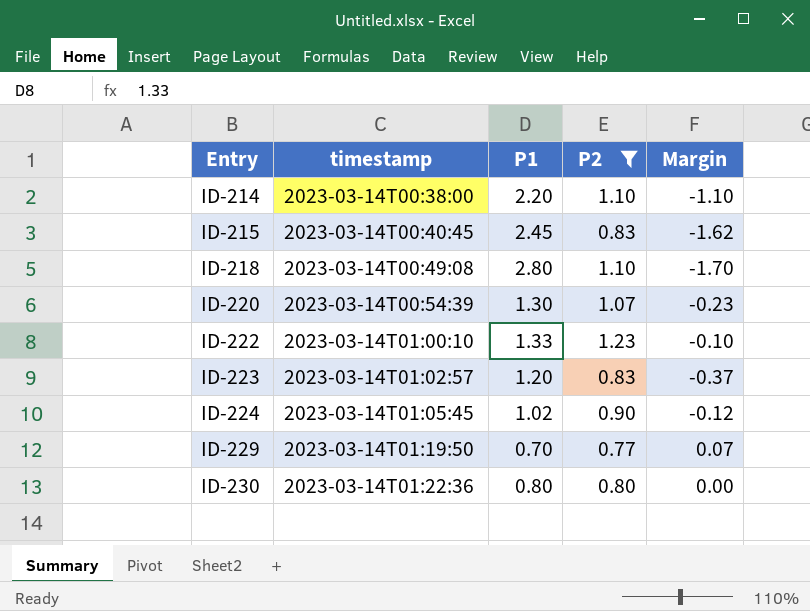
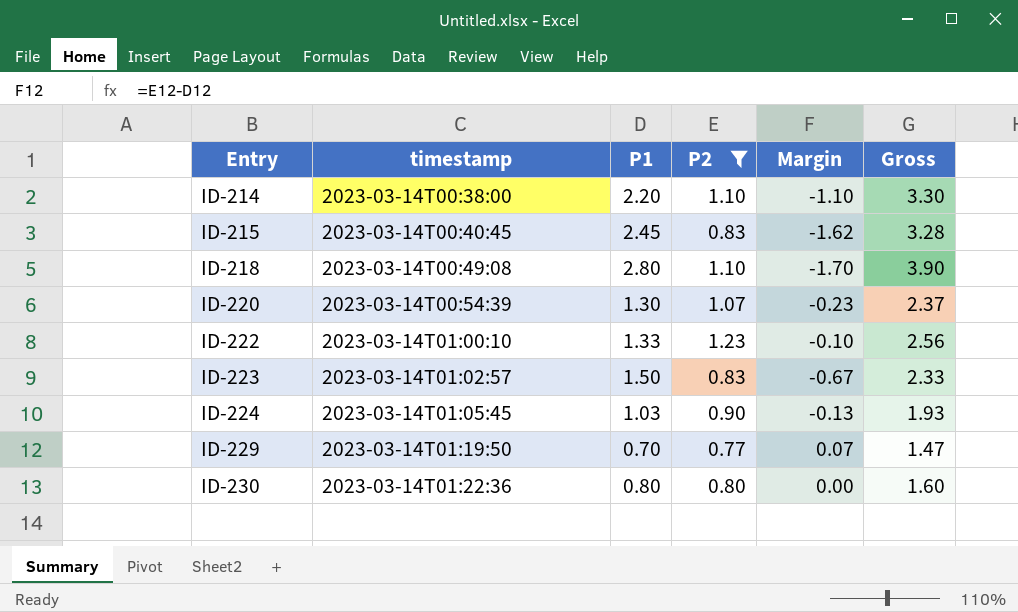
column Gross | formula: none -> [P1] + [P2]
ID-223 | P1: 1.20 -> 1.50
ID-223 | Margin: -0.37 -> -0.67
ID-224 | P1: 1.02 -> 1.03
ID-224 | Margin: -0.12 -> -0.13

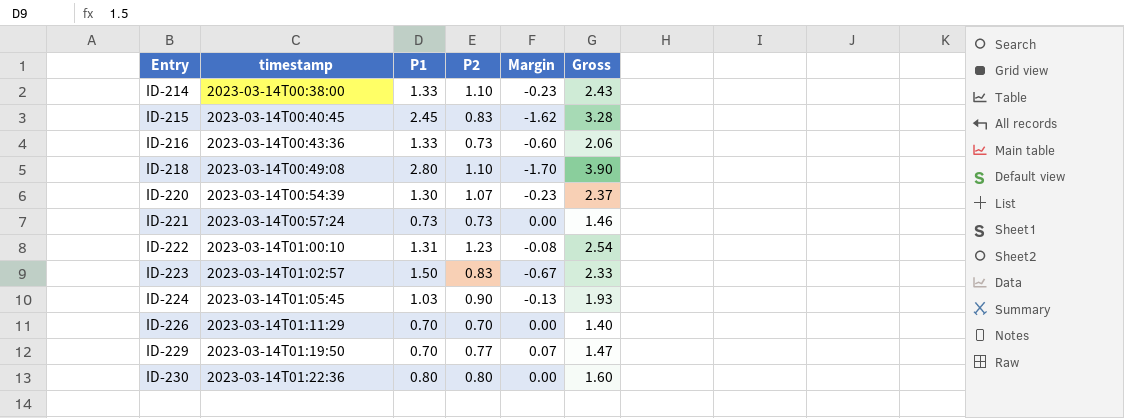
filter: P2 >= 0.77 -> none
ID-214 | P1: 2.20 -> 1.33
ID-214 | Margin: -1.10 -> -0.23
ID-214 | Gross: 3.30 -> 2.43
ID-222 | P1: 1.33 -> 1.31
ID-222 | Margin: -0.10 -> -0.08
ID-222 | Gross: 2.56 -> 2.54

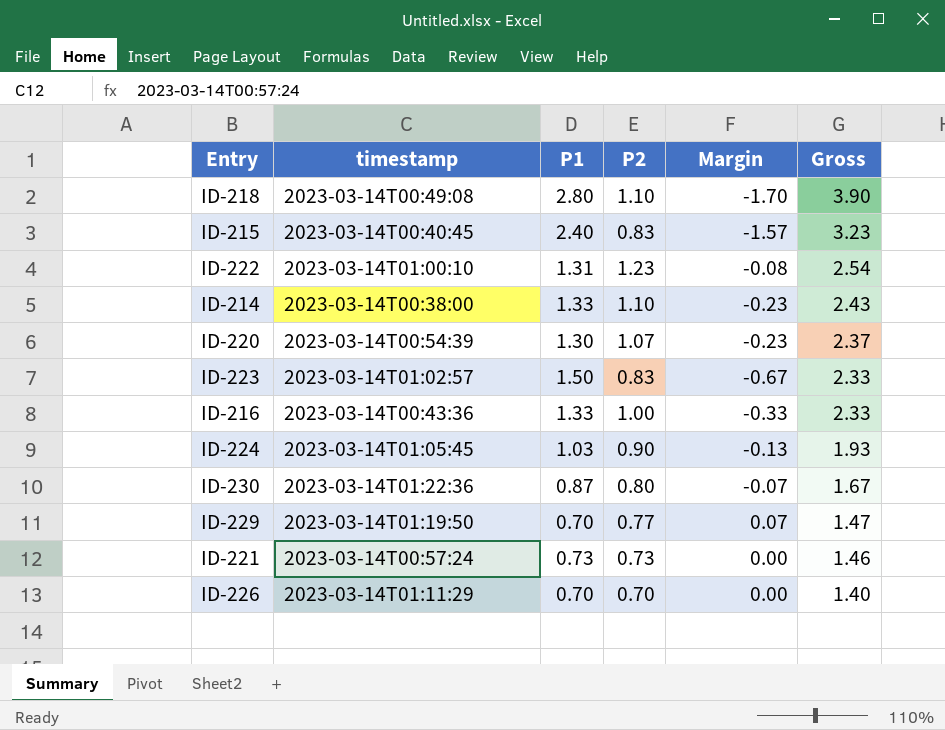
row order: Entry ascending -> Gross descending
ID-215 | P1: 2.45 -> 2.40
ID-215 | Margin: -1.62 -> -1.57
ID-215 | Gross: 3.28 -> 3.23
ID-216 | P2: 0.73 -> 1.00
ID-216 | Margin: -0.60 -> -0.33
ID-216 | Gross: 2.06 -> 2.33
ID-230 | P1: 0.80 -> 0.87
ID-230 | Margin: 0.00 -> -0.07
ID-230 | Gross: 1.60 -> 1.67

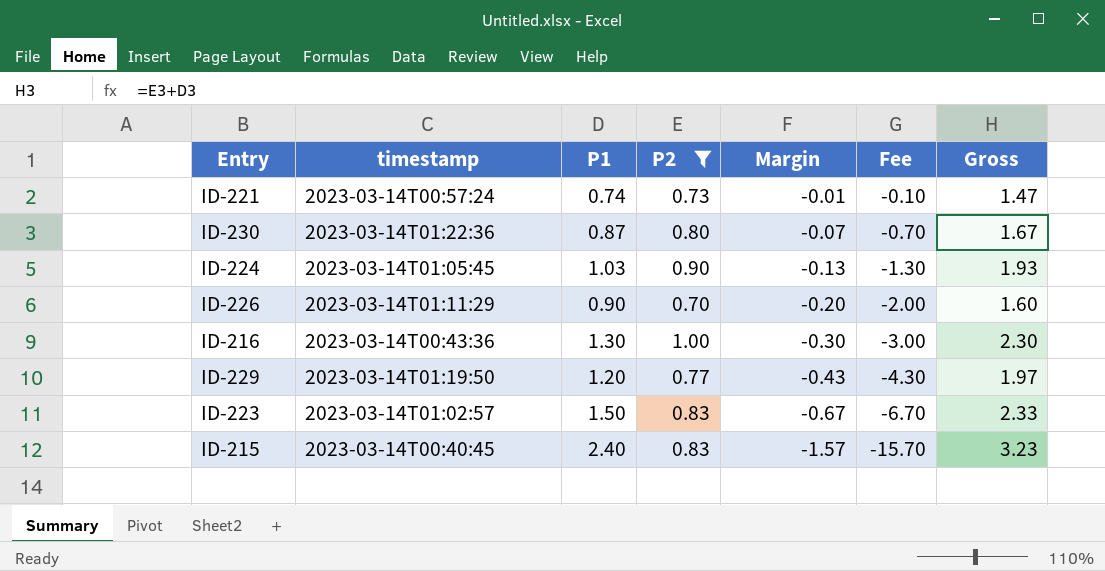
filter: none -> P2 <= 1.00
row order: Gross descending -> Margin descending
column Fee | formula: none -> [Margin] * 10
ID-221 | P1: 0.73 -> 0.74
ID-221 | Margin: 0.00 -> -0.01
ID-221 | Gross: 1.46 -> 1.47
ID-226 | P1: 0.70 -> 0.90
ID-226 | Margin: 0.00 -> -0.20
ID-226 | Gross: 1.40 -> 1.60
ID-216 | P1: 1.33 -> 1.30
ID-216 | Margin: -0.33 -> -0.30
ID-216 | Gross: 2.33 -> 2.30
ID-229 | P1: 0.70 -> 1.20
ID-229 | Margin: 0.07 -> -0.43
ID-229 | Gross: 1.47 -> 1.97

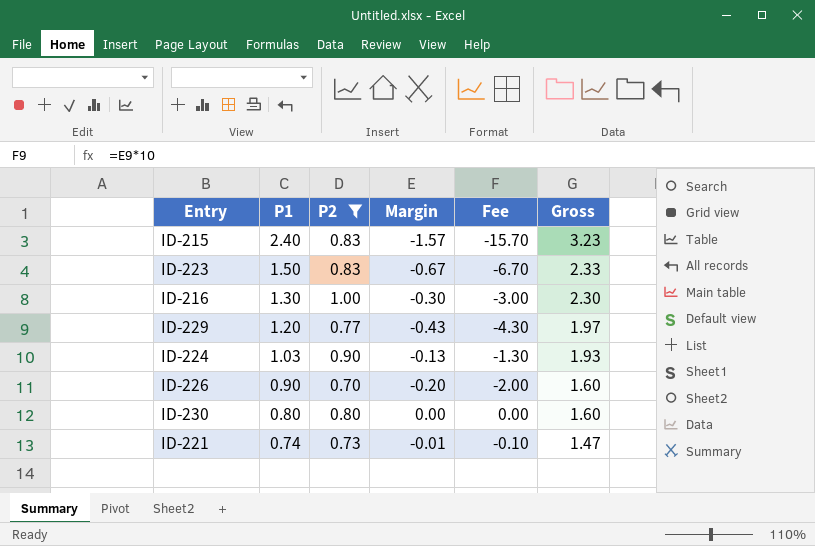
row order: Margin descending -> P1 descending
column timestamp | position: 2 -> none
ID-230 | P1: 0.87 -> 0.80
ID-230 | Margin: -0.07 -> 0.00
ID-230 | Fee: -0.70 -> 0.00
ID-230 | Gross: 1.67 -> 1.60

